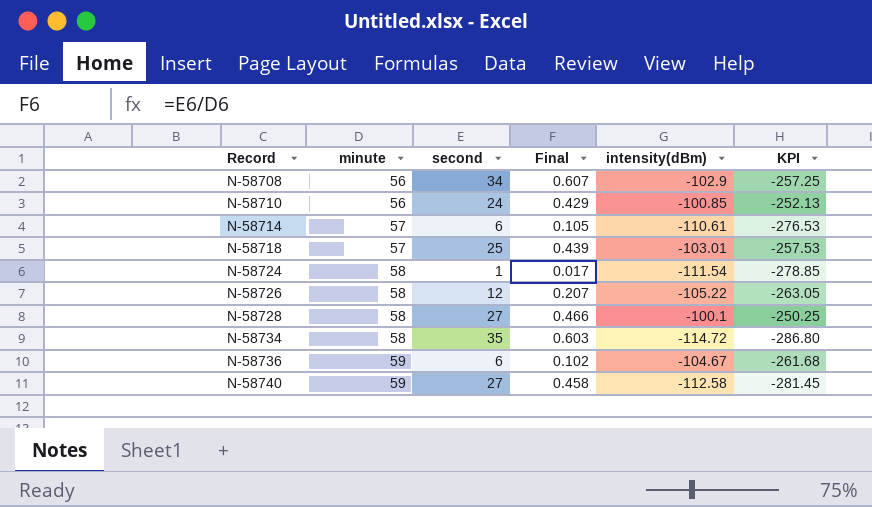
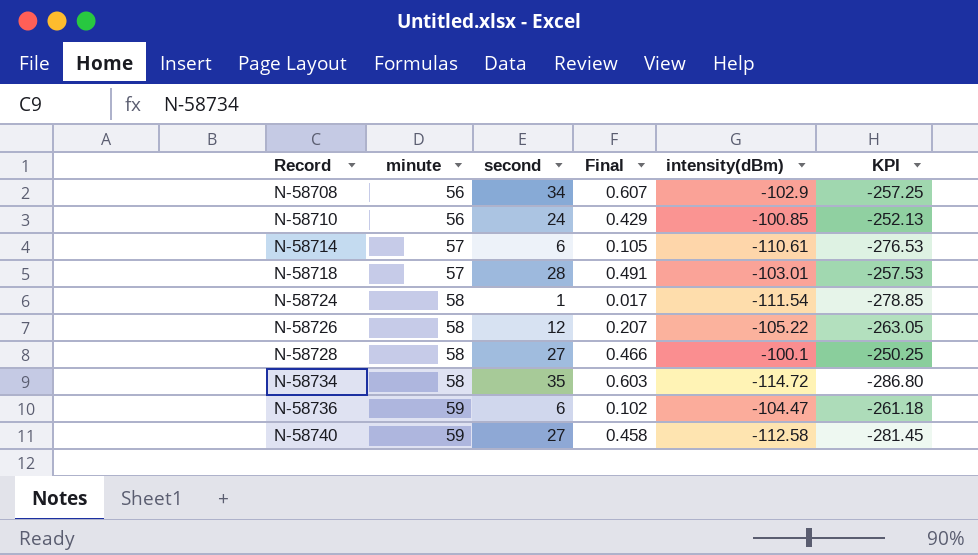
N-58718 | second: 25 -> 28
N-58718 | Final: 0.439 -> 0.491
N-58736 | intensity(dBm): -104.67 -> -104.47
N-58736 | KPI: -261.68 -> -261.18

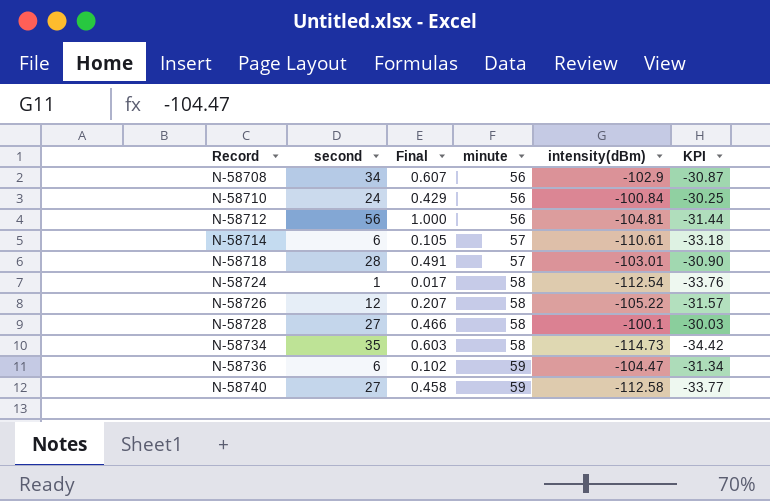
column minute | position: 2 -> 4
column KPI | formula: [intensity(dBm)] * 2.5 -> [intensity(dBm)] * 0.3
N-58710 | intensity(dBm): -100.85 -> -100.84
row N-58712: none -> 56 | 1.000 | 56 | -104.81 | -31.44
N-58724 | intensity(dBm): -111.54 -> -112.54
N-58734 | intensity(dBm): -114.72 -> -114.73

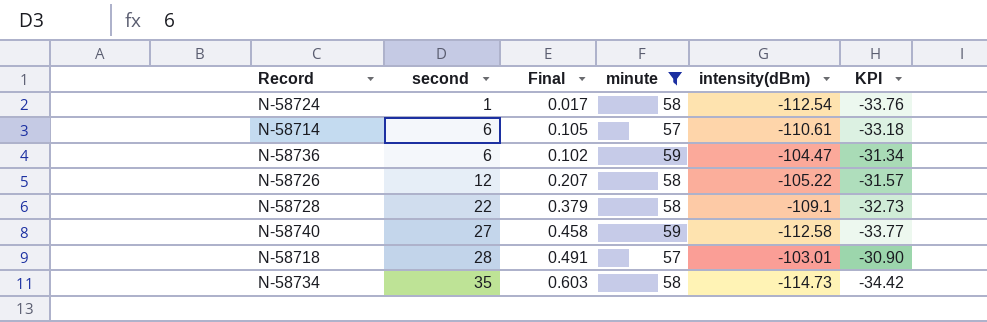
filter: none -> minute != 56
row order: Record ascending -> second ascending
N-58728 | second: 27 -> 22
N-58728 | Final: 0.466 -> 0.379
N-58728 | intensity(dBm): -100.1 -> -109.1
N-58728 | KPI: -30.03 -> -32.73

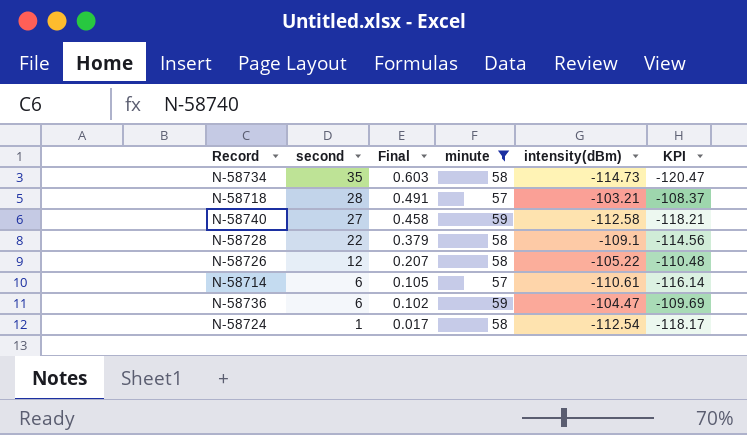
row order: second ascending -> second descending
column KPI | formula: [intensity(dBm)] * 0.3 -> [intensity(dBm)] * 1.05
N-58718 | intensity(dBm): -103.01 -> -103.21

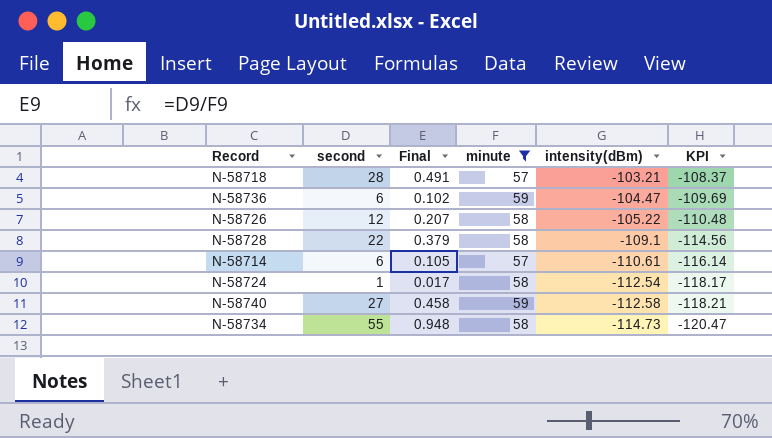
row order: second descending -> intensity(dBm) descending
N-58734 | second: 35 -> 55
N-58734 | Final: 0.603 -> 0.948

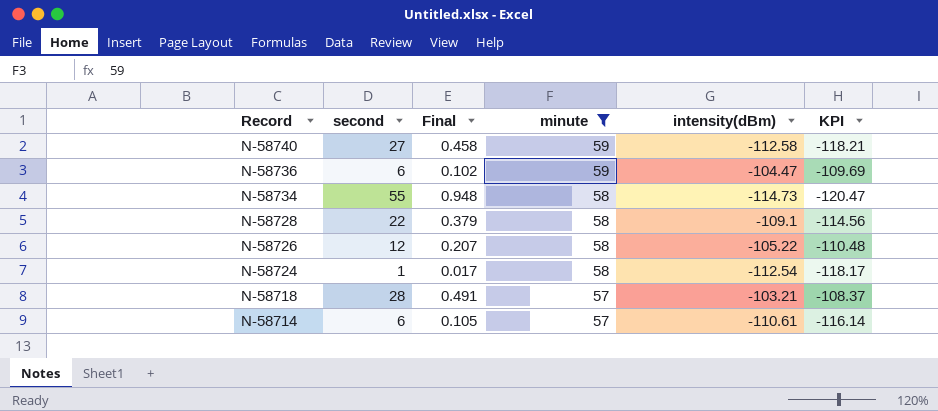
row order: intensity(dBm) descending -> Record descending

